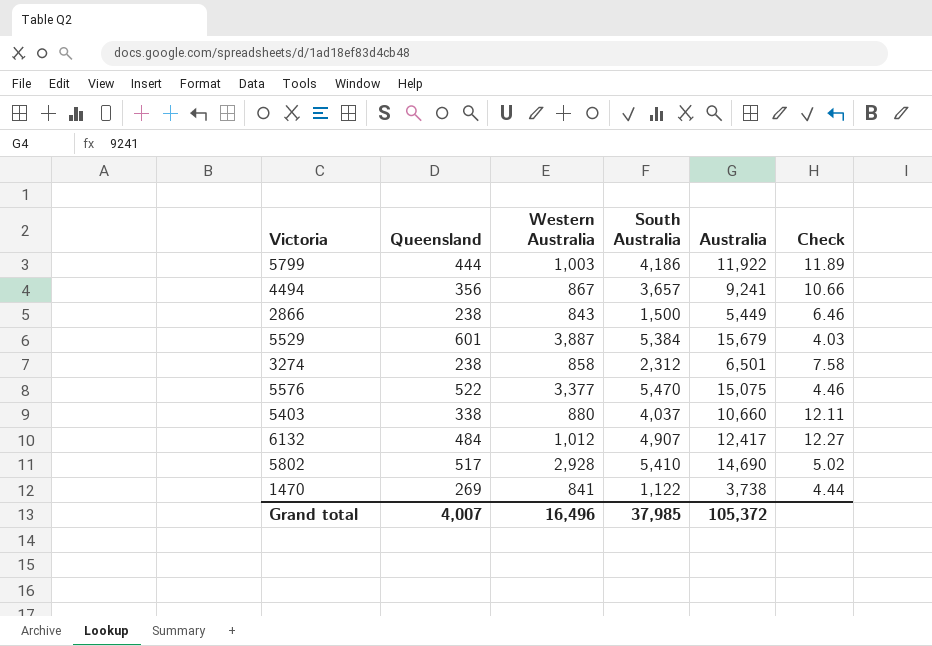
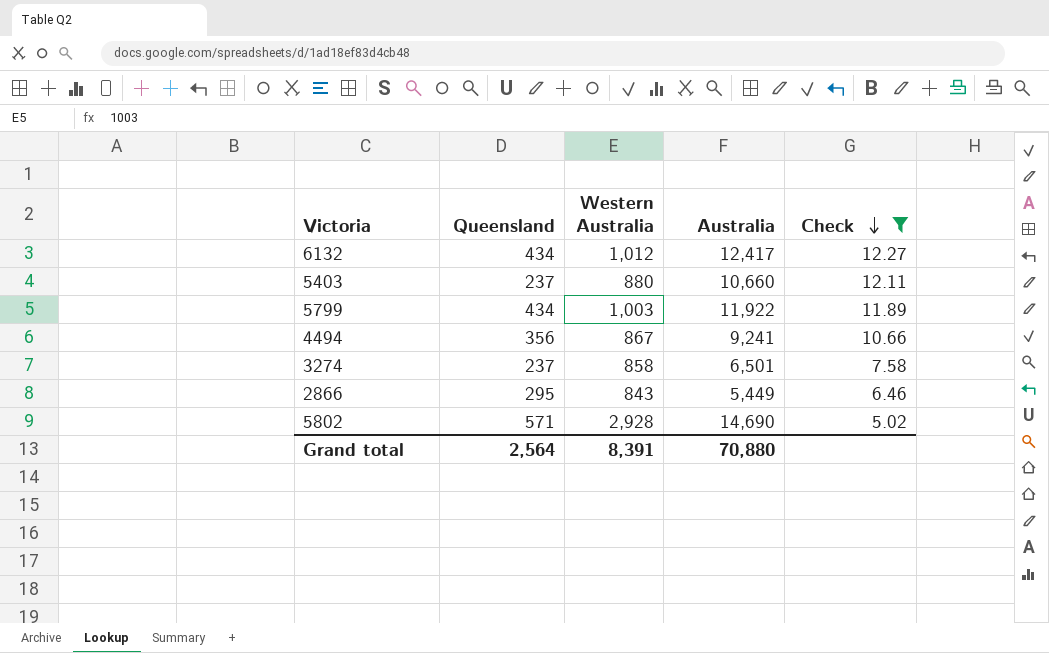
filter: none -> Check >= 5.02
row order: none -> Check descending
column South Australia | position: 4 -> none
6132 | Queensland: 484 -> 434
5403 | Queensland: 338 -> 237
5799 | Queensland: 444 -> 434
3274 | Queensland: 238 -> 237
2866 | Queensland: 238 -> 295
5802 | Queensland: 517 -> 571
Grand total | Queensland: 4,007 -> 2,564
Grand total | Western Australia: 16,496 -> 8,391
Grand total | Australia: 105,372 -> 70,880

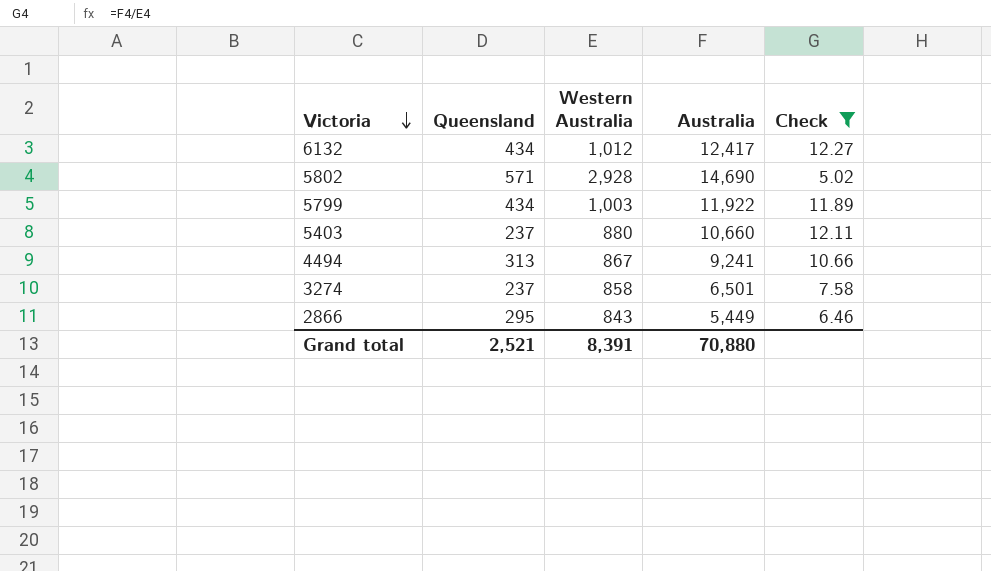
row order: Check descending -> Victoria descending
4494 | Queensland: 356 -> 313
Grand total | Queensland: 2,564 -> 2,521

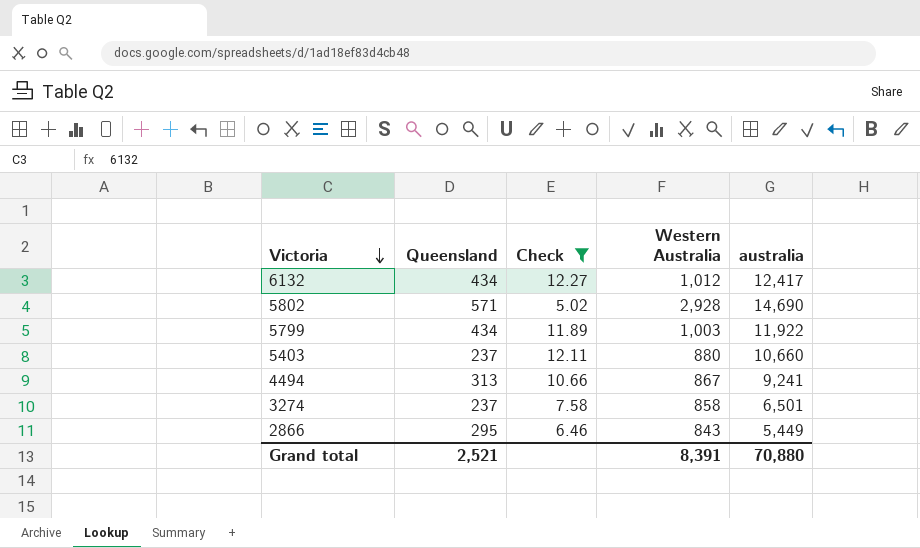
column Check | position: 5 -> 3
column name: Australia -> australia

